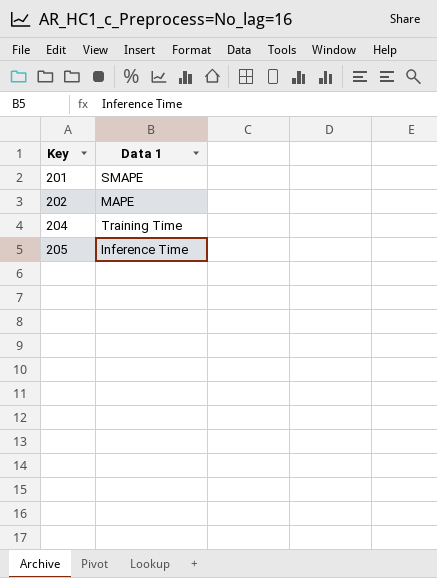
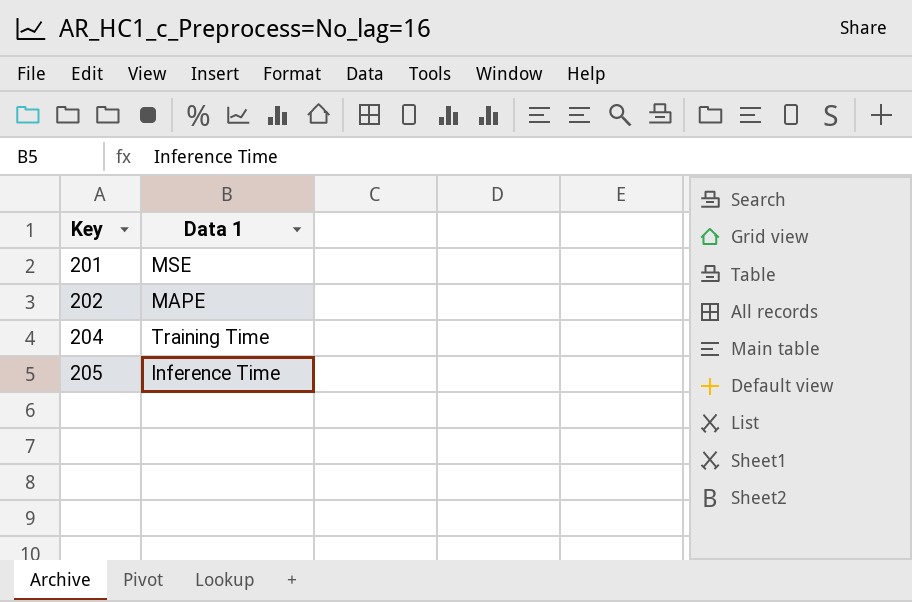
201 | Data 1: SMAPE -> MSE

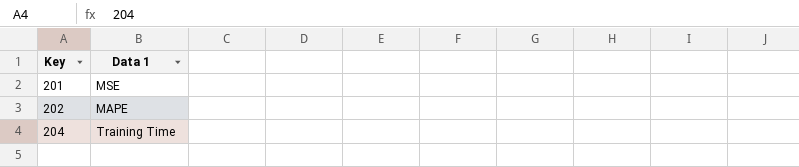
row 205: Inference Time -> none

